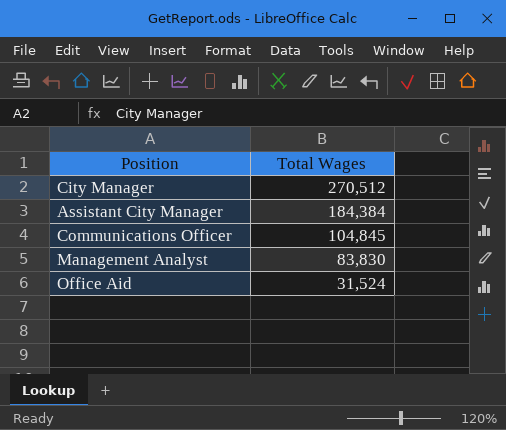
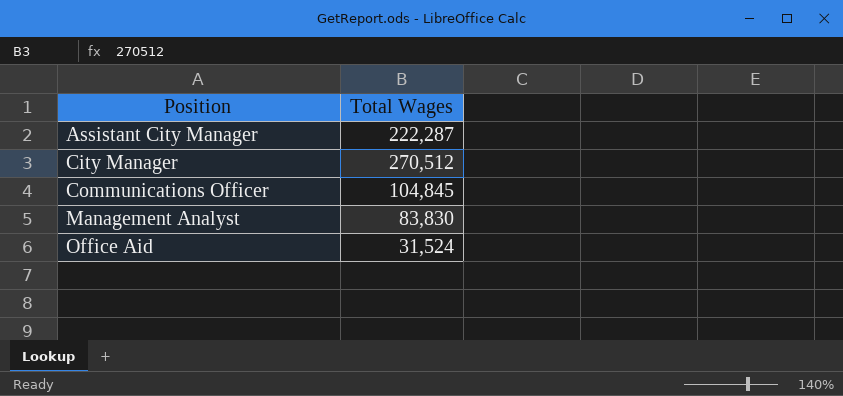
row order: Total Wages descending -> Position ascending
Assistant City Manager | Total Wages: 184,384 -> 222,287

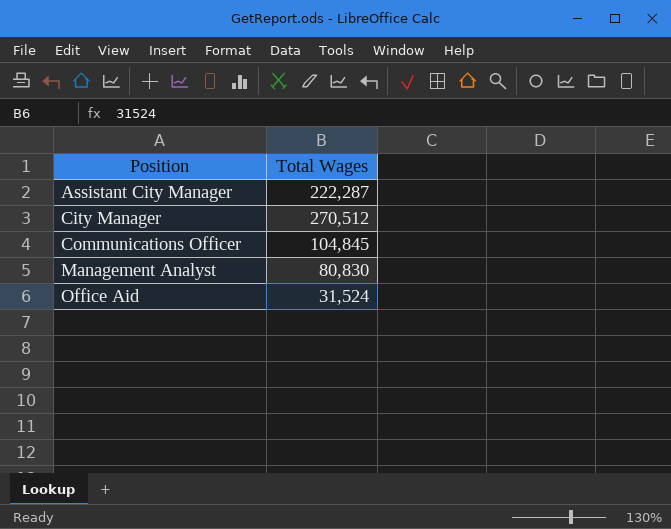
Management Analyst | Total Wages: 83,830 -> 80,830

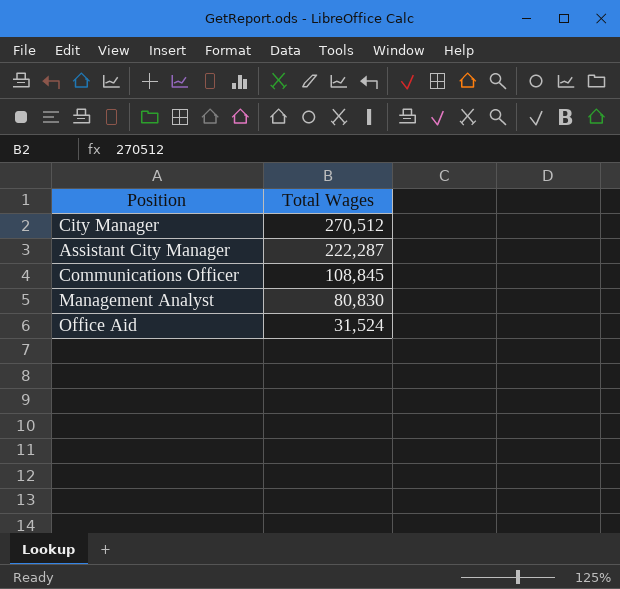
row order: Position ascending -> Total Wages descending
Communications Officer | Total Wages: 104,845 -> 108,845

